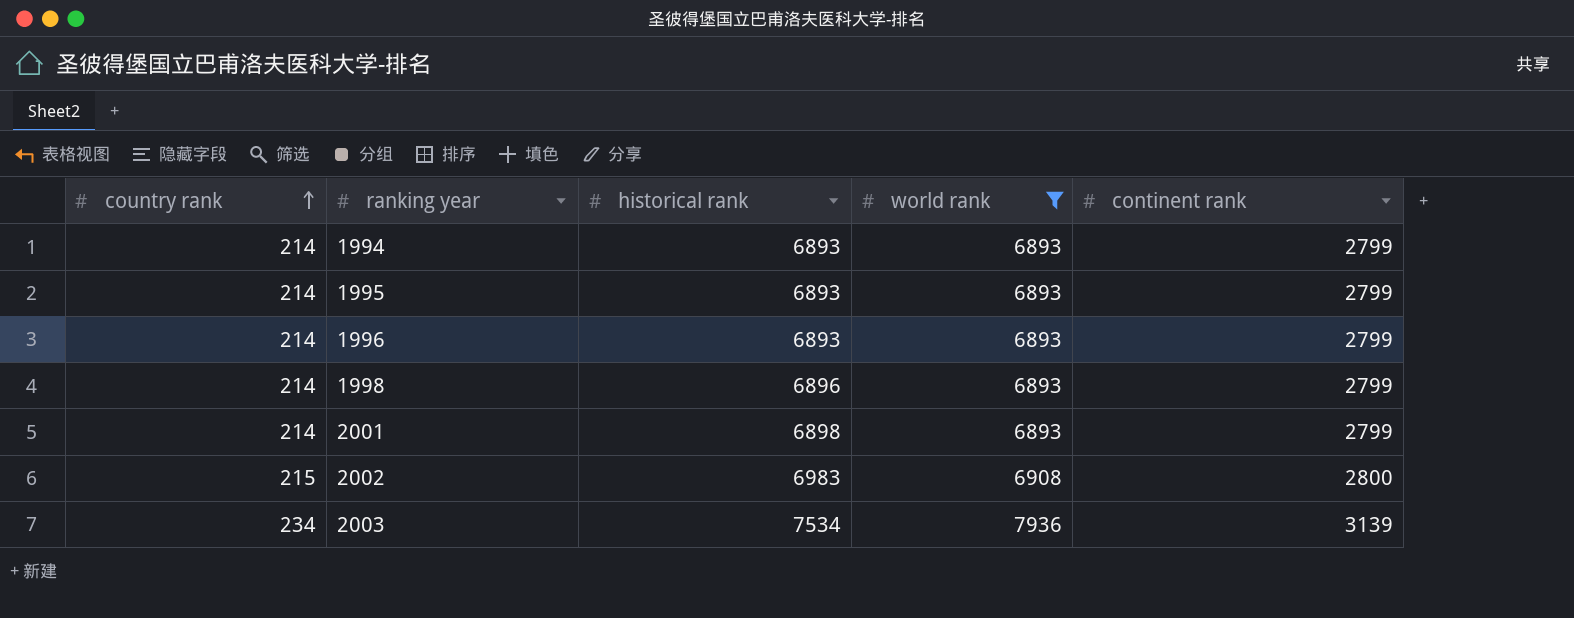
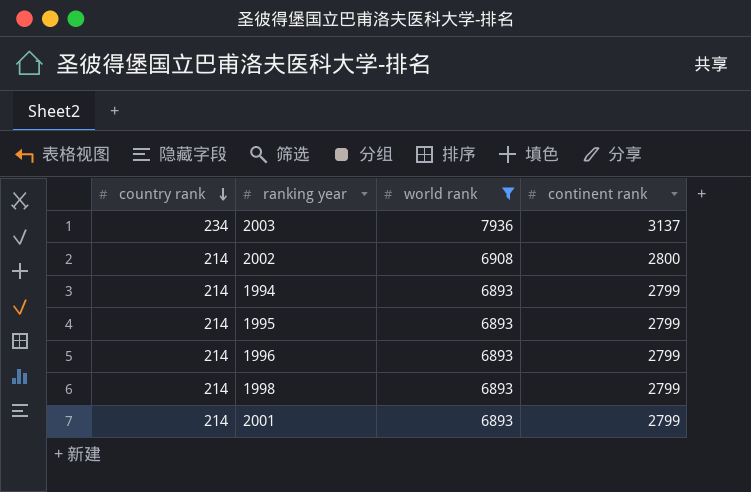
row order: country rank ascending -> country rank descending
column historical rank | position: 3 -> none
2003 | continent rank: 3139 -> 3137
2002 | country rank: 215 -> 214

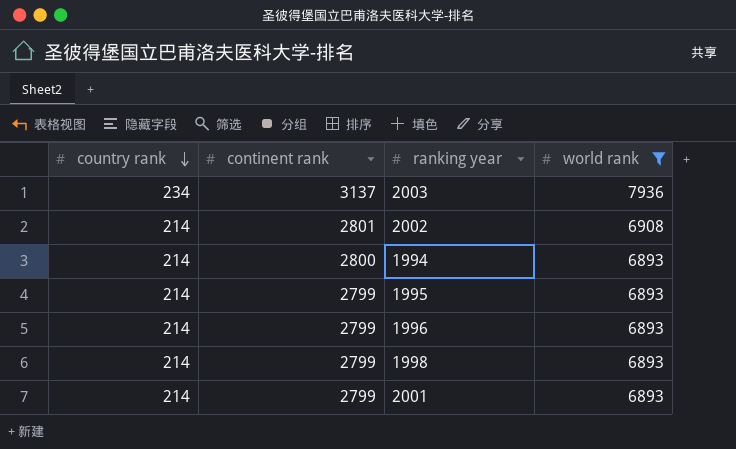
column continent rank | position: 4 -> 2
2002 | continent rank: 2800 -> 2801
1994 | continent rank: 2799 -> 2800

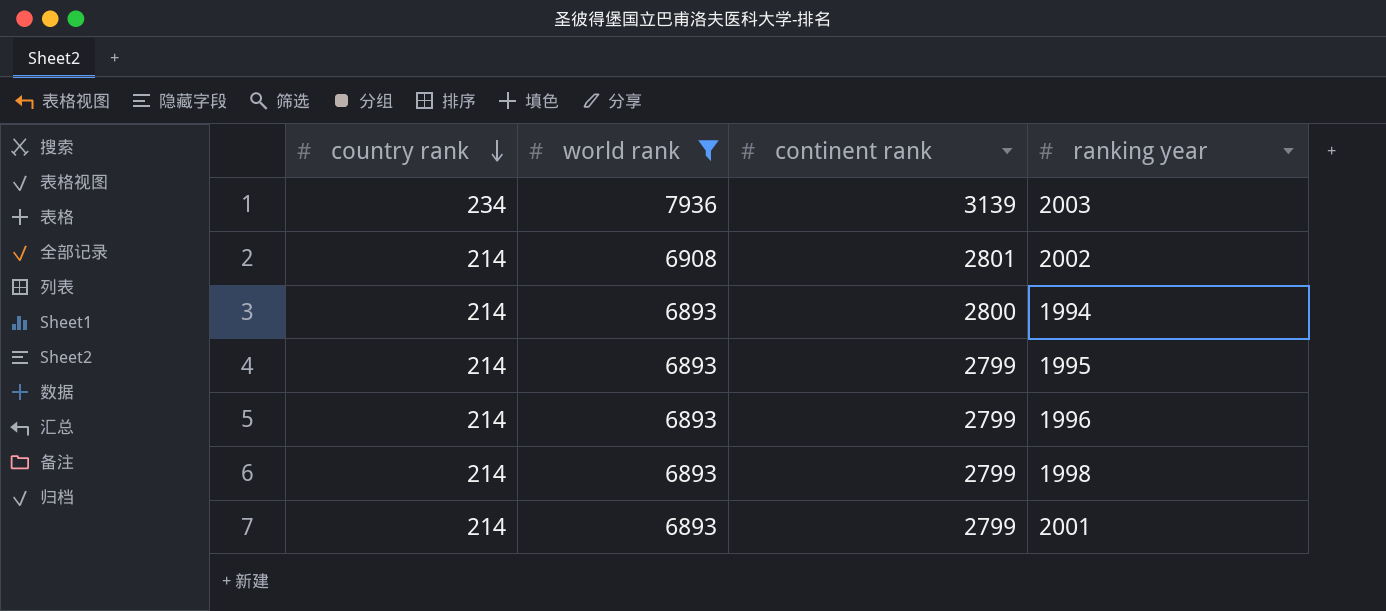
column world rank | position: 4 -> 2
2003 | continent rank: 3137 -> 3139

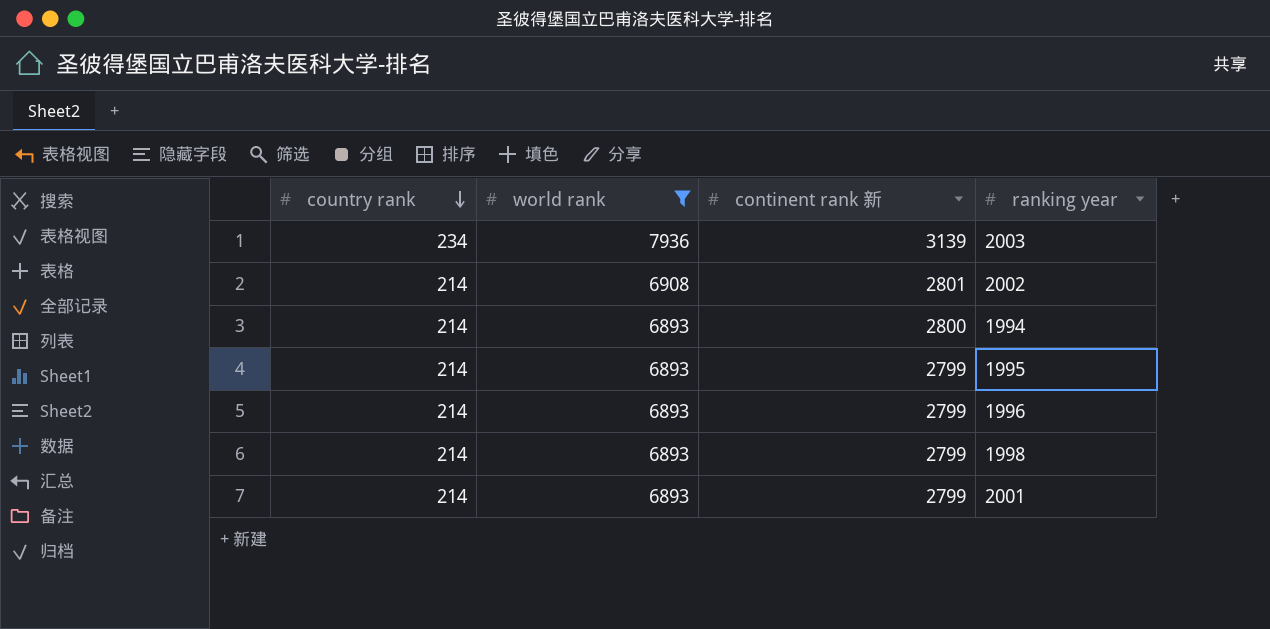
column name: continent rank -> continent rank 新

